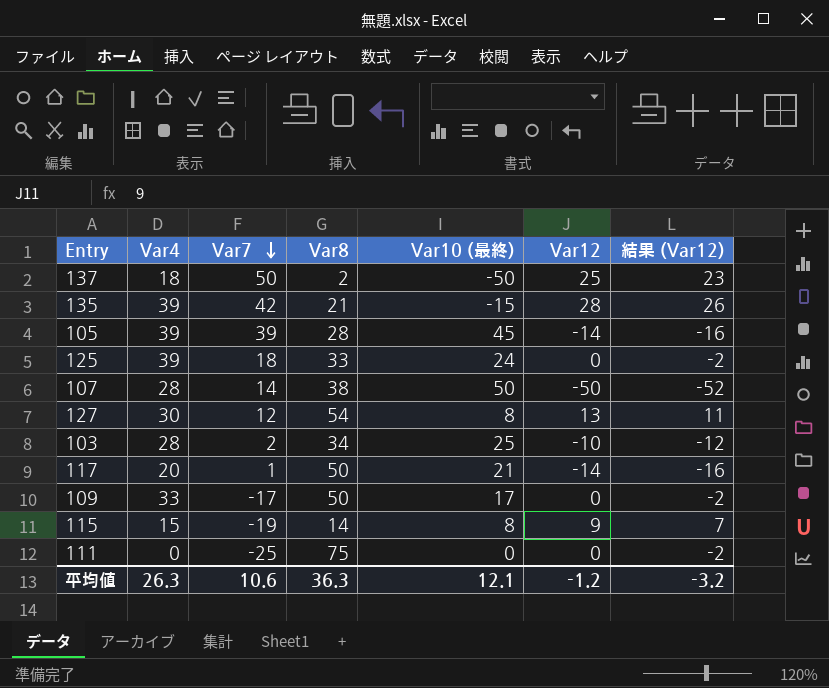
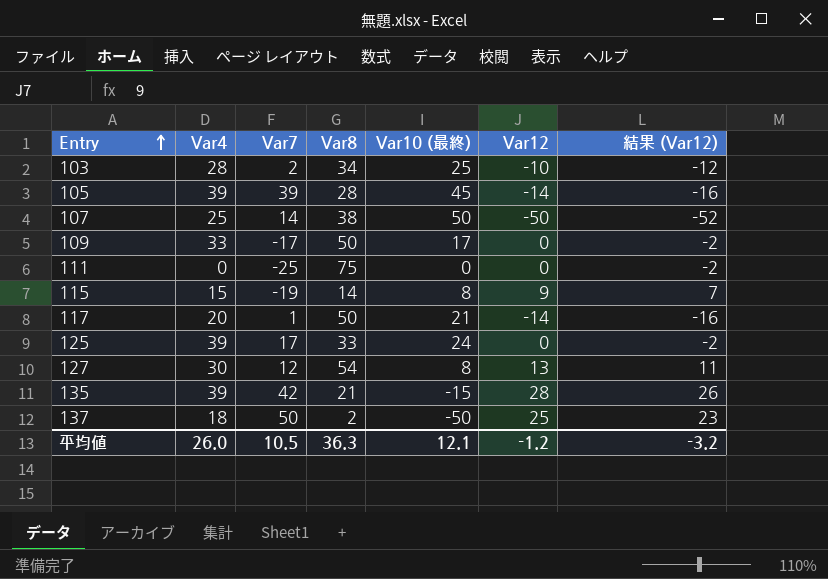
row order: Var7 descending -> Entry ascending
107 | Var4: 28 -> 25
125 | Var7: 18 -> 17
平均値 | Var4: 26.3 -> 26.0
平均値 | Var7: 10.6 -> 10.5

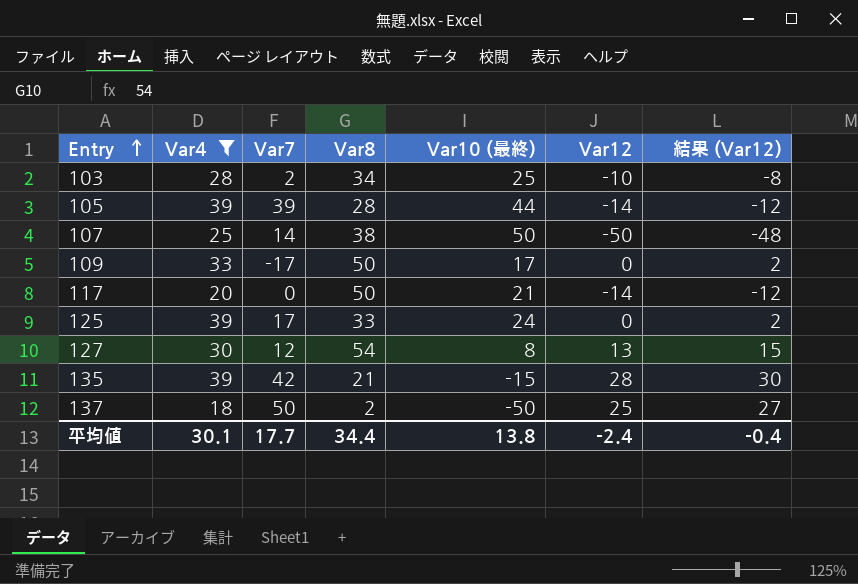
filter: none -> Var4 >= 18
column 結果 (Var12) | formula: [Var12] - 2 -> [Var12] + 2
105 | Var10 (最終): 45 -> 44
117 | Var7: 1 -> 0
平均値 | Var4: 26.0 -> 30.1
平均値 | Var7: 10.5 -> 17.7
平均値 | Var8: 36.3 -> 34.4
平均値 | Var10 (最終): 12.1 -> 13.8
平均値 | Var12: -1.2 -> -2.4
平均値 | 結果 (Var12): -3.2 -> -0.4

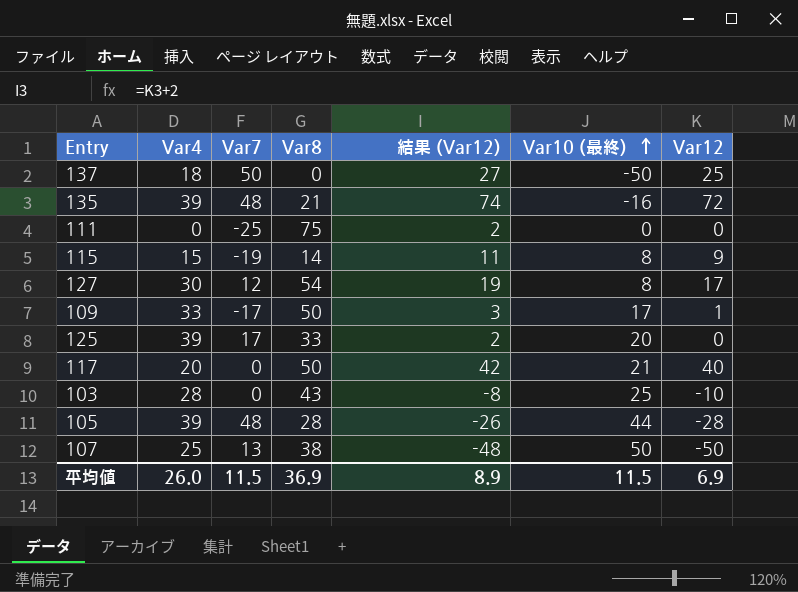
filter: Var4 >= 18 -> none
row order: Entry ascending -> Var10 (最終) ascending
column 結果 (Var12) | position: 7 -> 5
137 | Var8: 2 -> 0
135 | Var7: 42 -> 48
135 | 結果 (Var12): 30 -> 74
135 | Var10 (最終): -15 -> -16
135 | Var12: 28 -> 72
127 | 結果 (Var12): 15 -> 19
127 | Var12: 13 -> 17
109 | 結果 (Var12): 2 -> 3
109 | Var12: 0 -> 1
125 | Var10 (最終): 24 -> 20
117 | 結果 (Var12): -12 -> 42
117 | Var12: -14 -> 40
103 | Var7: 2 -> 0
103 | Var8: 34 -> 43
105 | Var7: 39 -> 48
105 | 結果 (Var12): -12 -> -26
105 | Var12: -14 -> -28
107 | Var7: 14 -> 13
平均値 | Var4: 30.1 -> 26.0
平均値 | Var7: 17.7 -> 11.5
平均値 | Var8: 34.4 -> 36.9
平均値 | 結果 (Var12): -0.4 -> 8.9
平均値 | Var10 (最終): 13.8 -> 11.5
平均値 | Var12: -2.4 -> 6.9

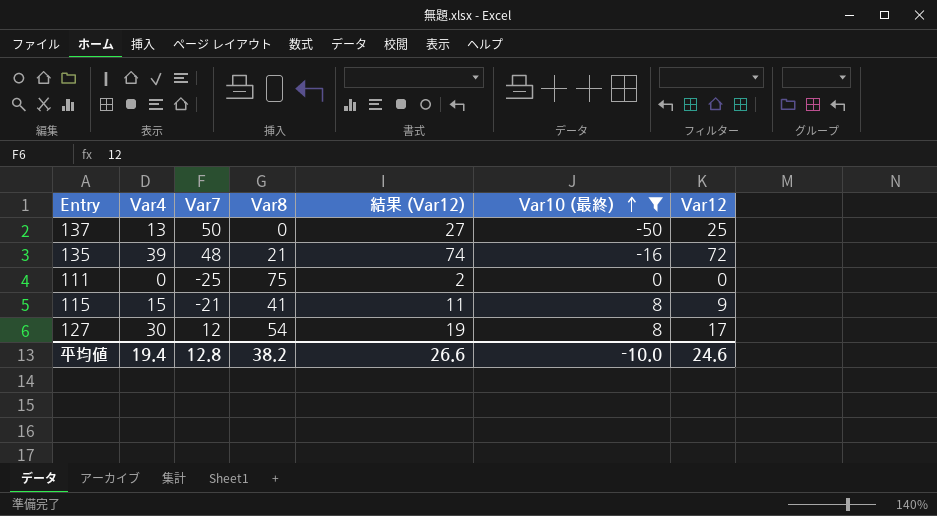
filter: none -> Var10 (最終) <= 8
137 | Var4: 18 -> 13
115 | Var7: -19 -> -21
115 | Var8: 14 -> 41
平均値 | Var4: 26.0 -> 19.4
平均値 | Var7: 11.5 -> 12.8
平均値 | Var8: 36.9 -> 38.2
平均値 | 結果 (Var12): 8.9 -> 26.6
平均値 | Var10 (最終): 11.5 -> -10.0
平均値 | Var12: 6.9 -> 24.6

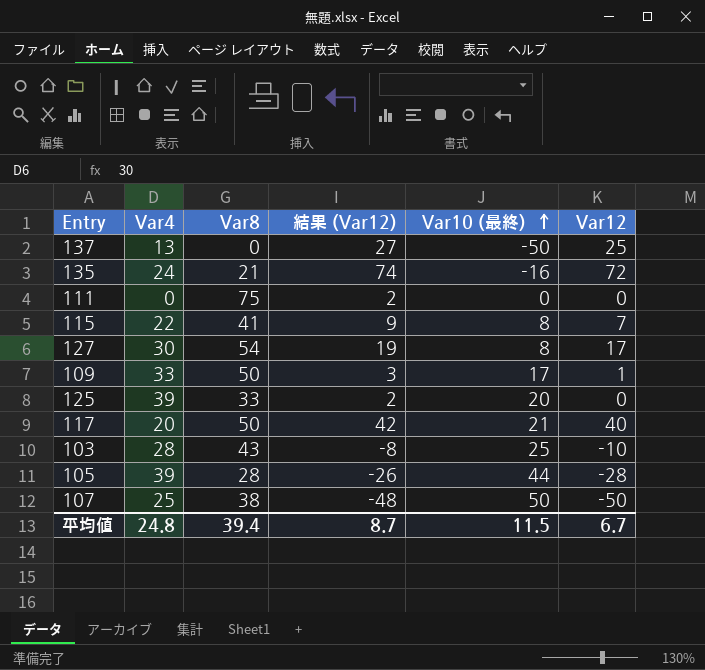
filter: Var10 (最終) <= 8 -> none
column Var7 | position: 3 -> none
135 | Var4: 39 -> 24
115 | Var4: 15 -> 22
115 | 結果 (Var12): 11 -> 9
115 | Var12: 9 -> 7
平均値 | Var4: 19.4 -> 24.8
平均値 | Var8: 38.2 -> 39.4
平均値 | 結果 (Var12): 26.6 -> 8.7
平均値 | Var10 (最終): -10.0 -> 11.5
平均値 | Var12: 24.6 -> 6.7

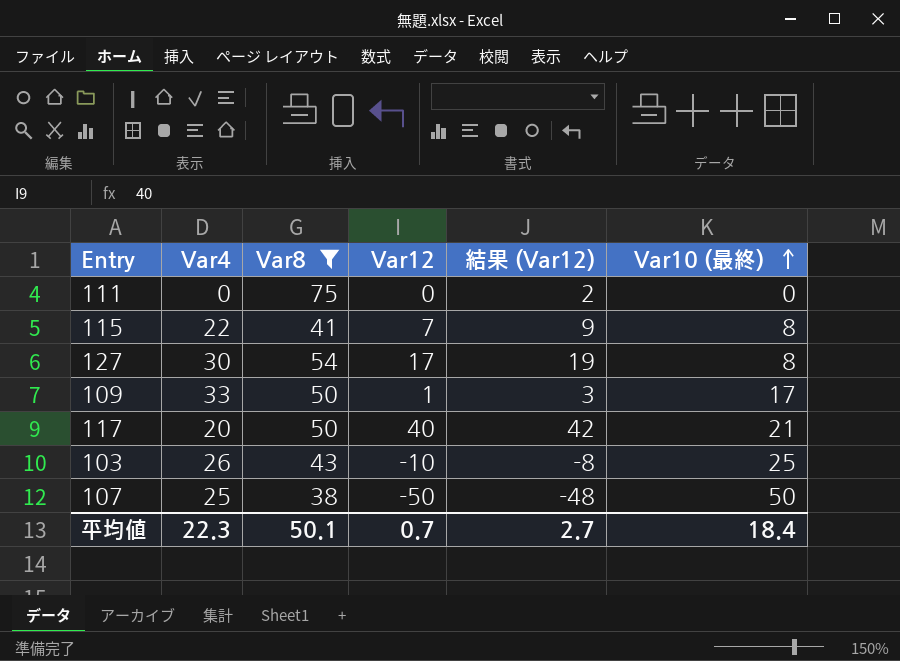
filter: none -> Var8 >= 38
column Var12 | position: 6 -> 4
103 | Var4: 28 -> 26
平均値 | Var4: 24.8 -> 22.3
平均値 | Var8: 39.4 -> 50.1
平均値 | Var12: 6.7 -> 0.7
平均値 | 結果 (Var12): 8.7 -> 2.7
平均値 | Var10 (最終): 11.5 -> 18.4

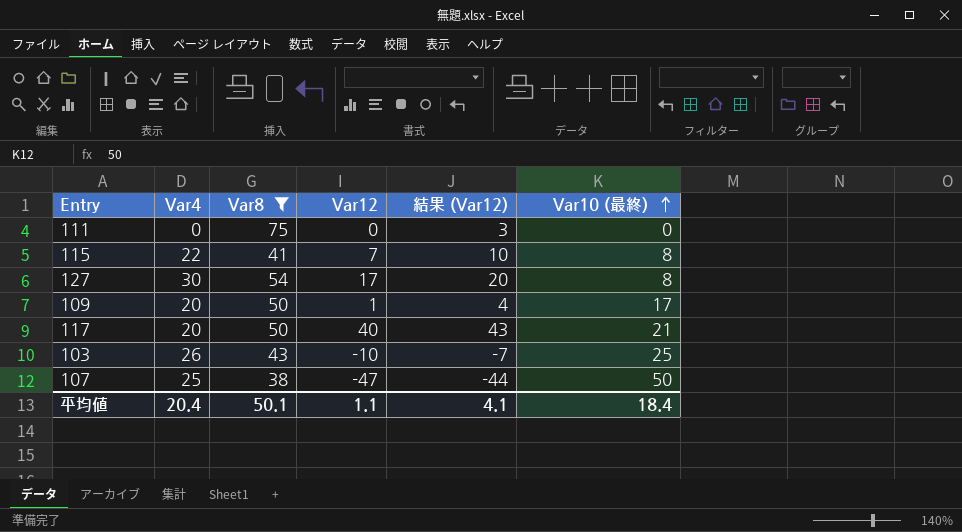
column 結果 (Var12) | formula: [Var12] + 2 -> [Var12] + 3
109 | Var4: 33 -> 20
107 | Var12: -50 -> -47
平均値 | Var4: 22.3 -> 20.4
平均値 | Var12: 0.7 -> 1.1
平均値 | 結果 (Var12): 2.7 -> 4.1

